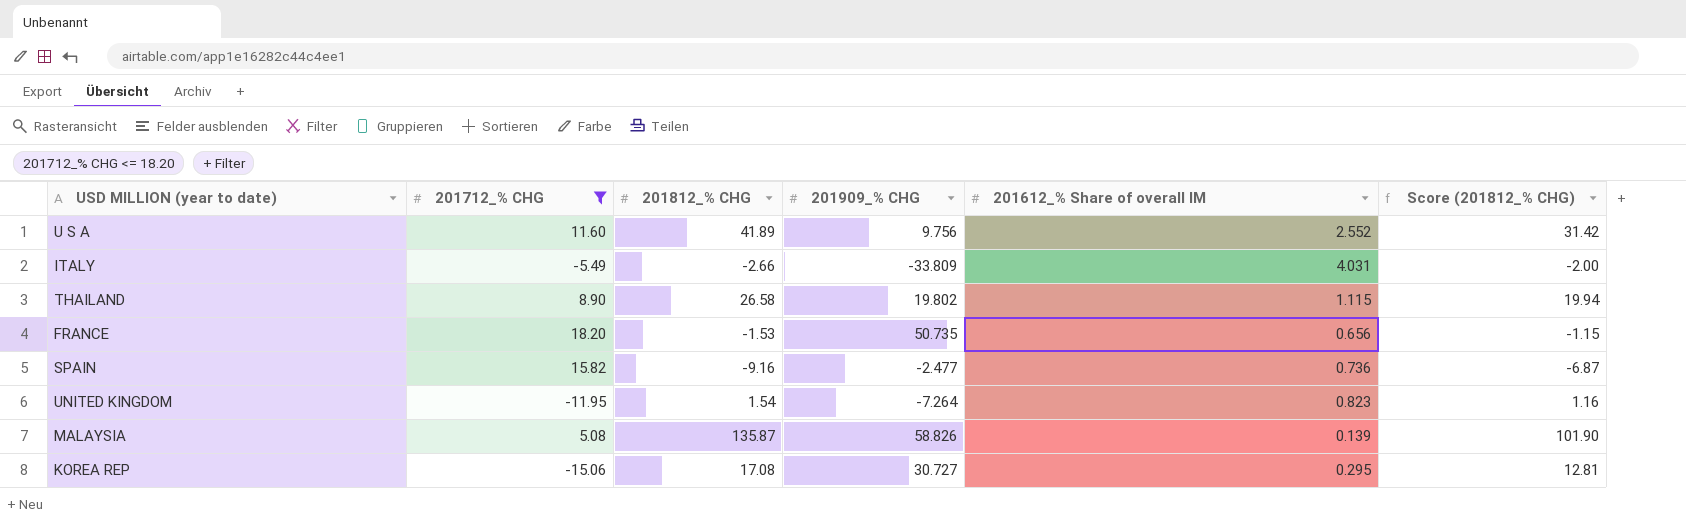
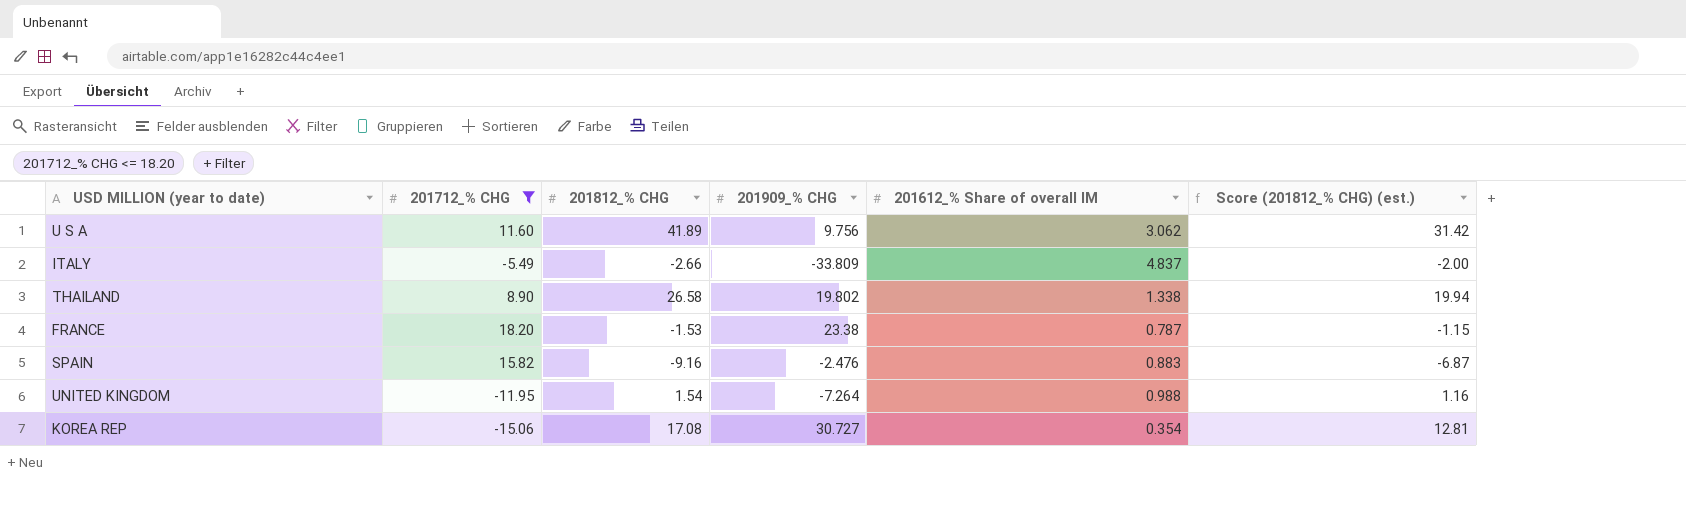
column name: Score (201812_% CHG) -> Score (201812_% CHG) (est.)
row MALAYSIA: 5.08 | 135.87 | 58.826 | 0.139 | 101.90 -> none
U S A | 201612_% Share of overall IM: 2.552 -> 3.062
ITALY | 201612_% Share of overall IM: 4.031 -> 4.837
THAILAND | 201612_% Share of overall IM: 1.115 -> 1.338
FRANCE | 201909_% CHG: 50.735 -> 23.38
FRANCE | 201612_% Share of overall IM: 0.656 -> 0.787
SPAIN | 201909_% CHG: -2.477 -> -2.476
SPAIN | 201612_% Share of overall IM: 0.736 -> 0.883
UNITED KINGDOM | 201612_% Share of overall IM: 0.823 -> 0.988
KOREA REP | 201612_% Share of overall IM: 0.295 -> 0.354

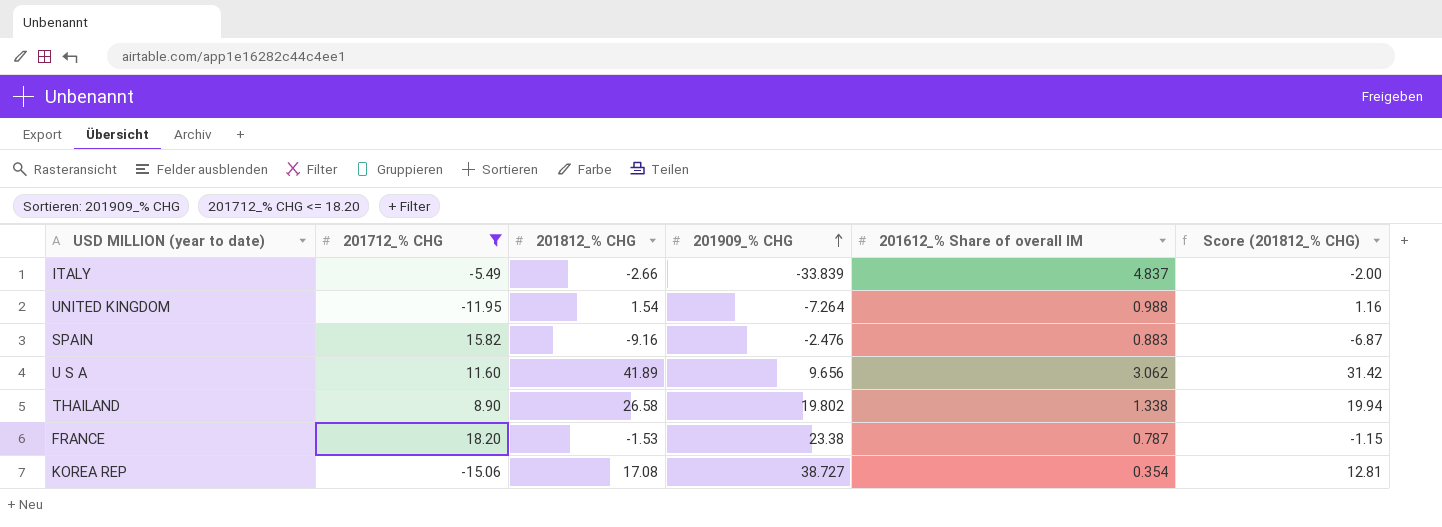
row order: none -> 201909_% CHG ascending
column name: Score (201812_% CHG) (est.) -> Score (201812_% CHG)
ITALY | 201909_% CHG: -33.809 -> -33.839
U S A | 201909_% CHG: 9.756 -> 9.656
KOREA REP | 201909_% CHG: 30.727 -> 38.727

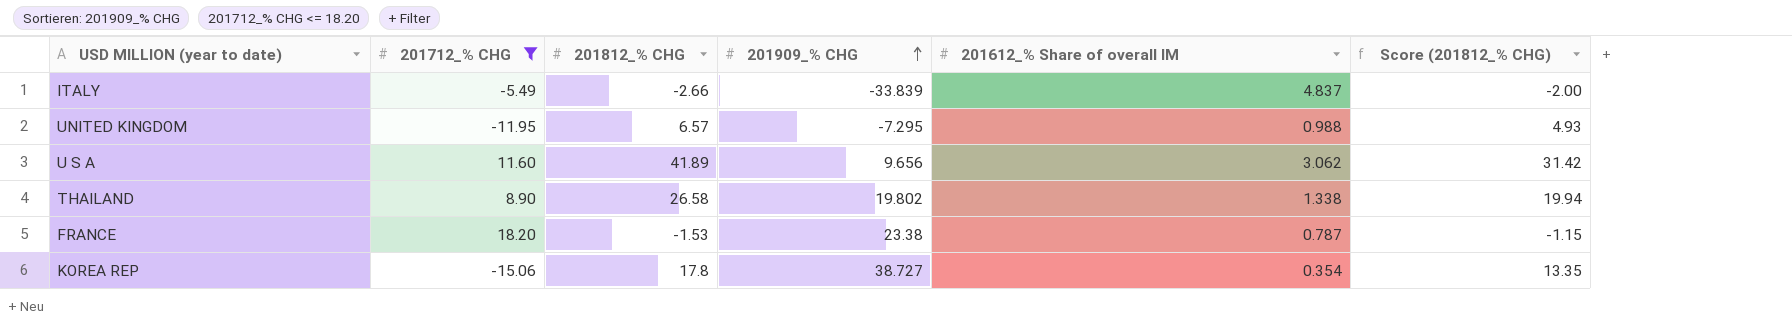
row SPAIN: 15.82 | -9.16 | -2.476 | 0.883 | -6.87 -> none
UNITED KINGDOM | 201812_% CHG: 1.54 -> 6.57
UNITED KINGDOM | 201909_% CHG: -7.264 -> -7.295
UNITED KINGDOM | Score (201812_% CHG): 1.16 -> 4.93
KOREA REP | 201812_% CHG: 17.08 -> 17.8
KOREA REP | Score (201812_% CHG): 12.81 -> 13.35

